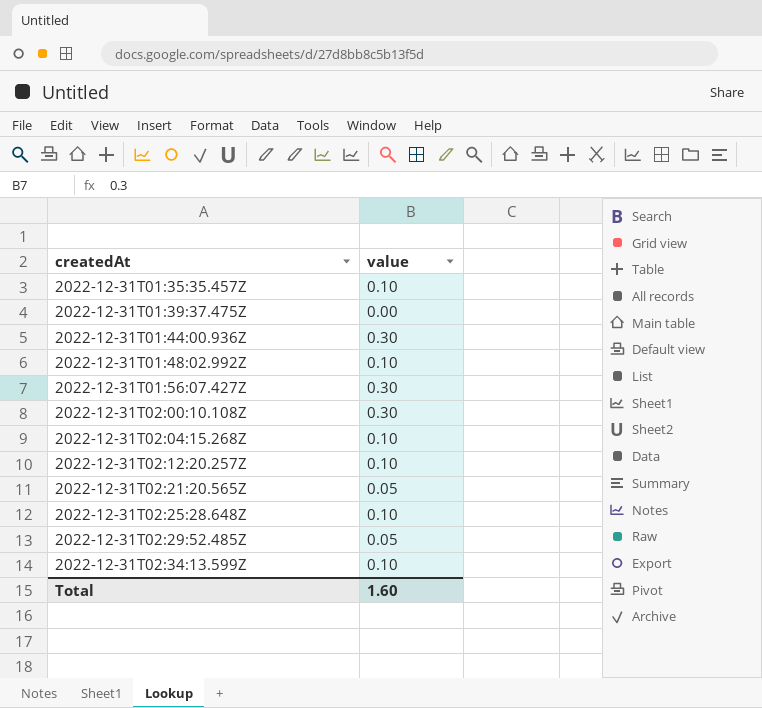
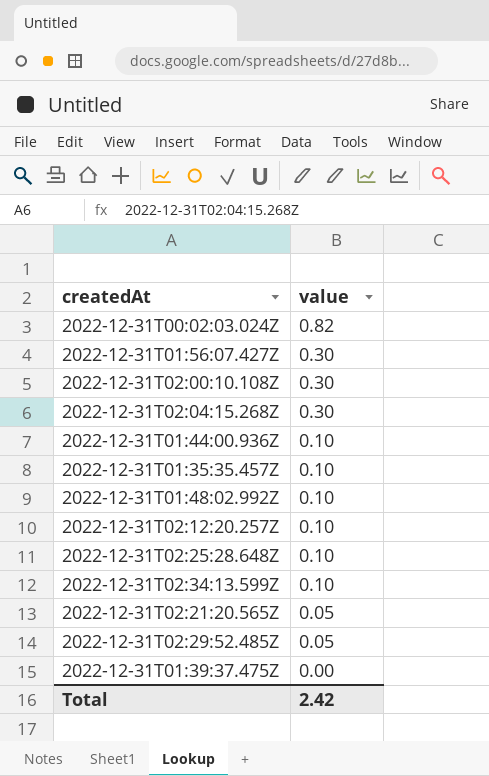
row order: createdAt ascending -> value descending
row 2022-12-31T00:02:03.024Z: none -> 0.82
2022-12-31T02:04:15.268Z | value: 0.10 -> 0.30
2022-12-31T01:44:00.936Z | value: 0.30 -> 0.10
Total | value: 1.60 -> 2.42

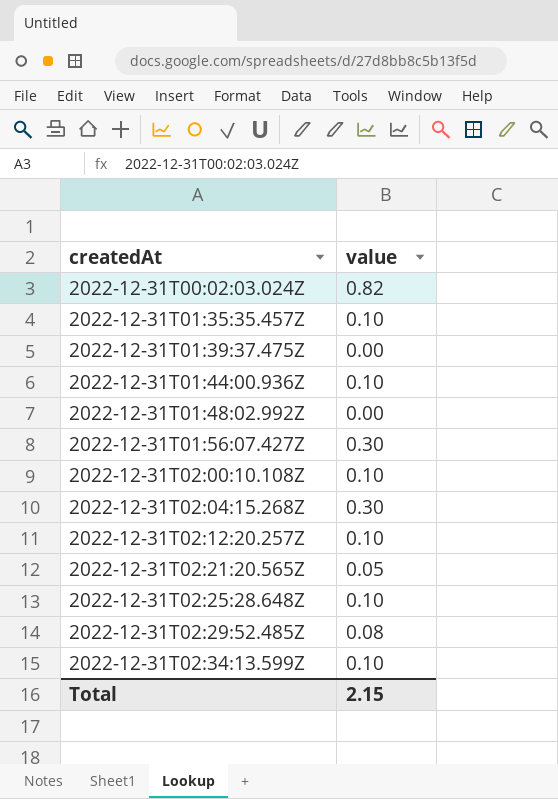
row order: value descending -> createdAt ascending
2022-12-31T01:48:02.992Z | value: 0.10 -> 0.00
2022-12-31T02:00:10.108Z | value: 0.30 -> 0.10
2022-12-31T02:29:52.485Z | value: 0.05 -> 0.08
Total | value: 2.42 -> 2.15

